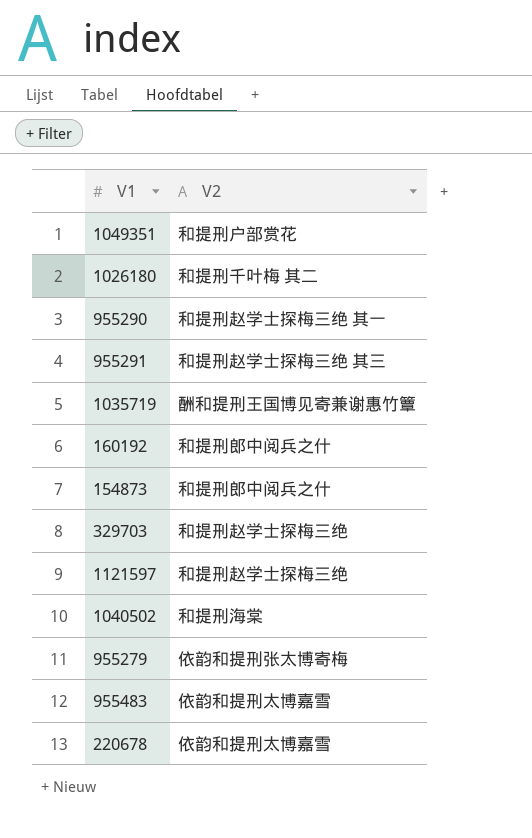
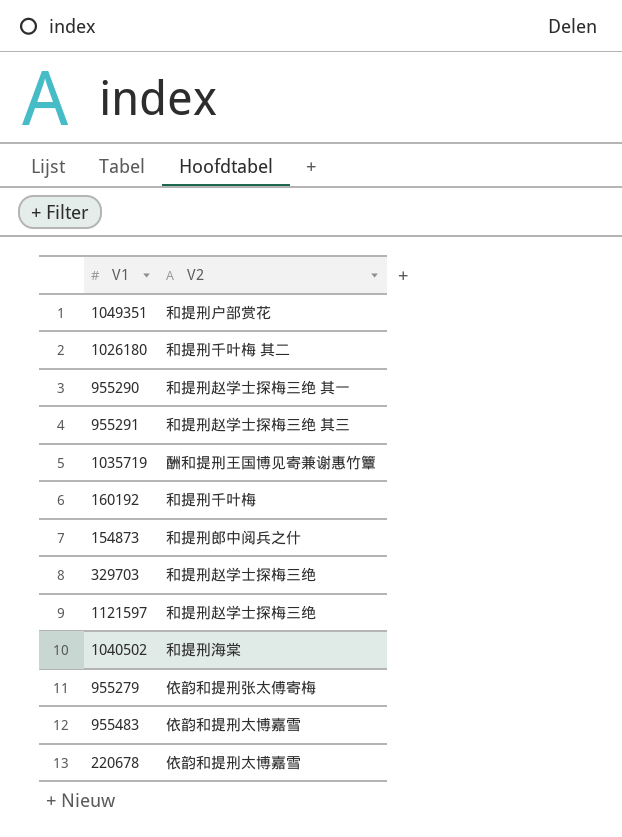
160192 | V2: 和提刑郎中阅兵之什 -> 和提刑千叶梅
955279 | V2: 依韵和提刑张太博寄梅 -> 依韵和提刑张太傅寄梅

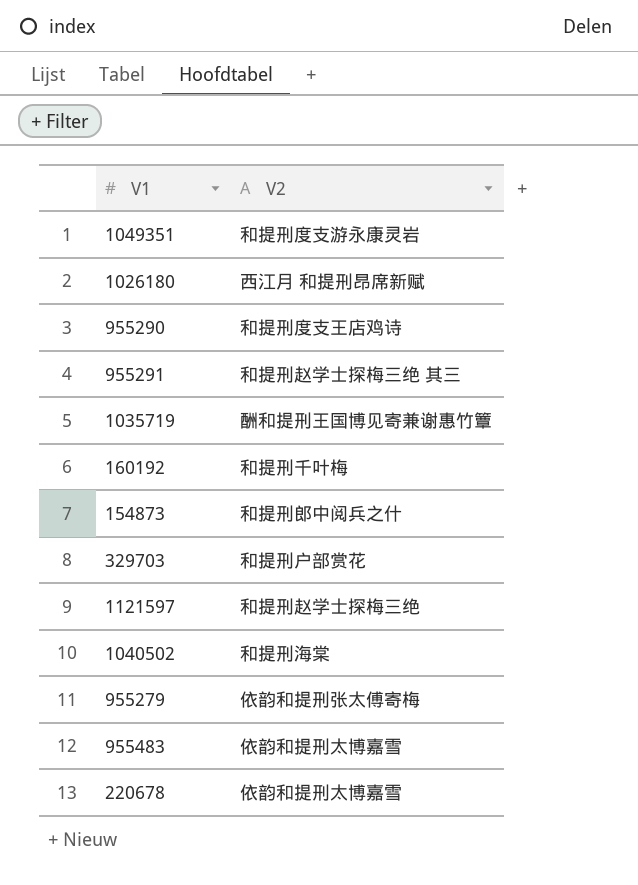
1049351 | V2: 和提刑户部赏花 -> 和提刑度支游永康灵岩
1026180 | V2: 和提刑千叶梅 其二 -> 西江月 和提刑昂席新赋
955290 | V2: 和提刑赵学士探梅三绝 其一 -> 和提刑度支王店鸡诗
329703 | V2: 和提刑赵学士探梅三绝 -> 和提刑户部赏花

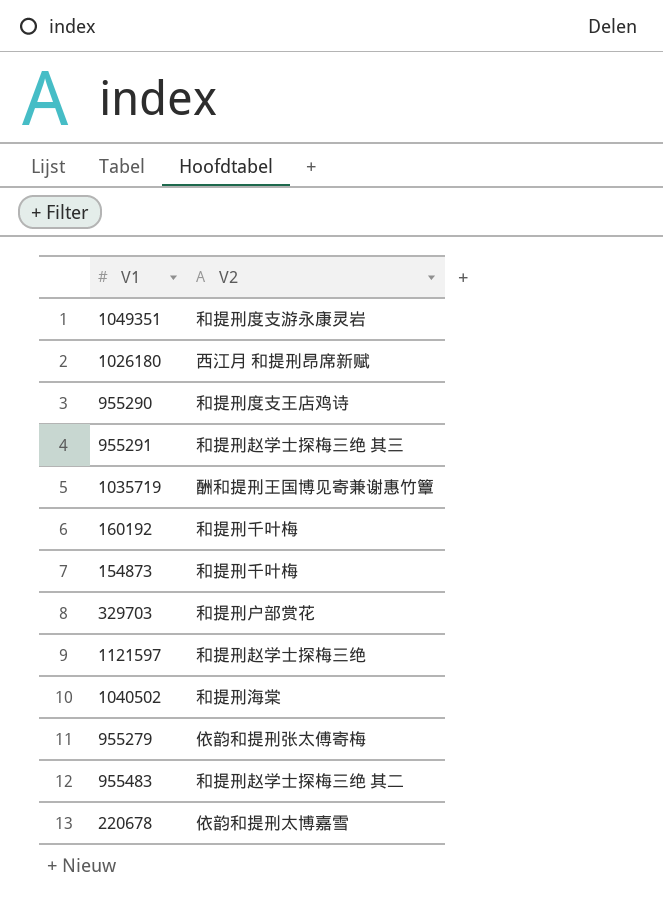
154873 | V2: 和提刑郎中阅兵之什 -> 和提刑千叶梅
955483 | V2: 依韵和提刑太博嘉雪 -> 和提刑赵学士探梅三绝 其二

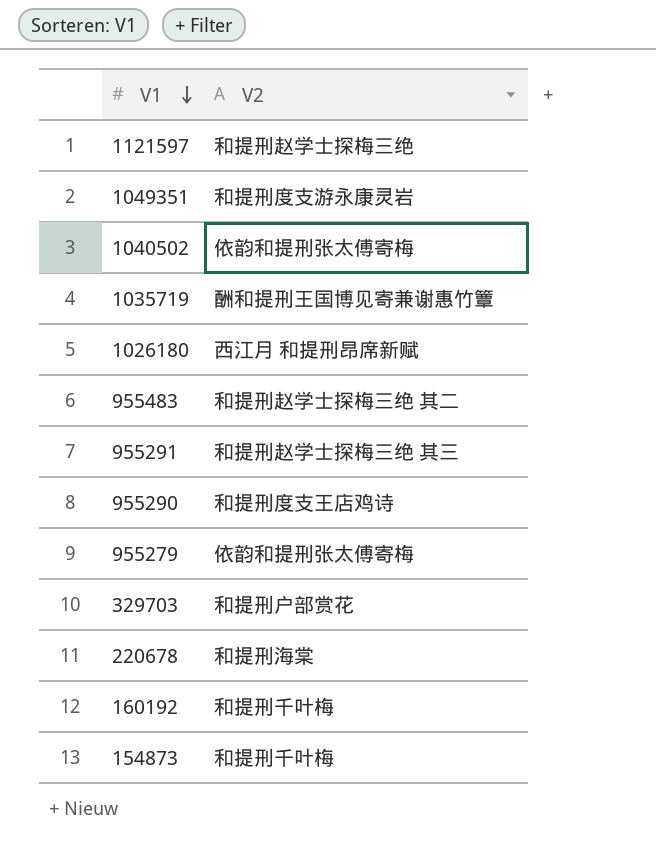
row order: none -> V1 descending
1040502 | V2: 和提刑海棠 -> 依韵和提刑张太傅寄梅
220678 | V2: 依韵和提刑太博嘉雪 -> 和提刑海棠

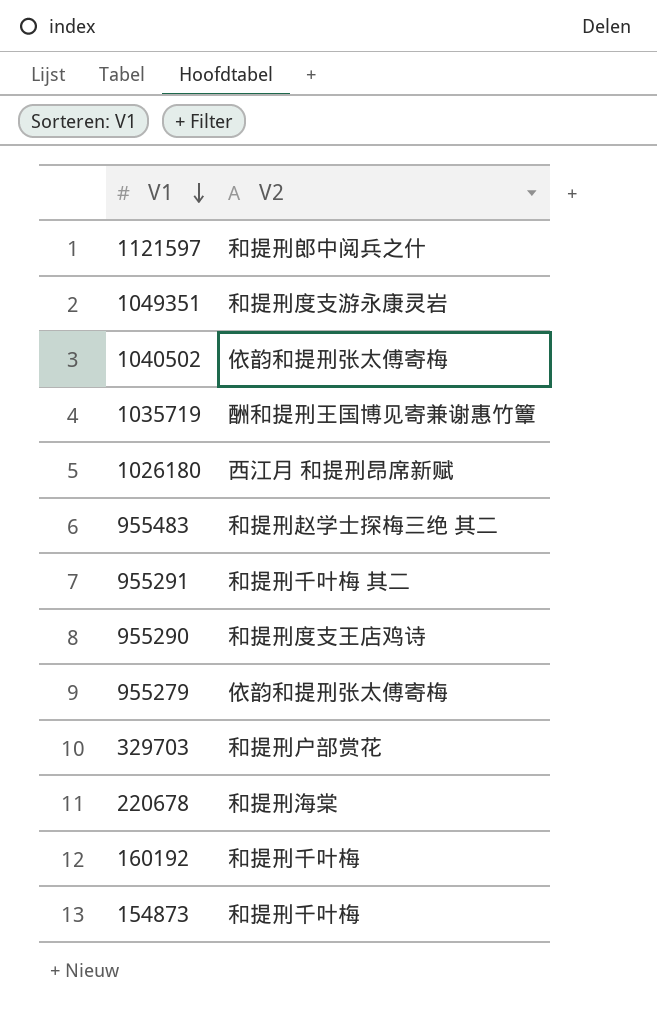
1121597 | V2: 和提刑赵学士探梅三绝 -> 和提刑郎中阅兵之什
955291 | V2: 和提刑赵学士探梅三绝 其三 -> 和提刑千叶梅 其二

